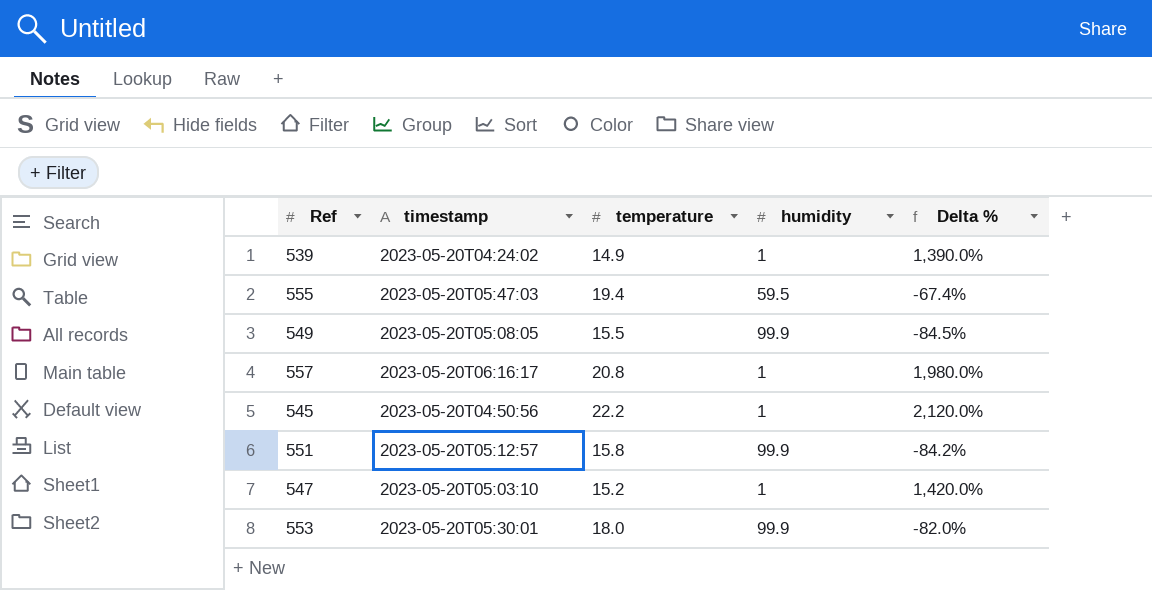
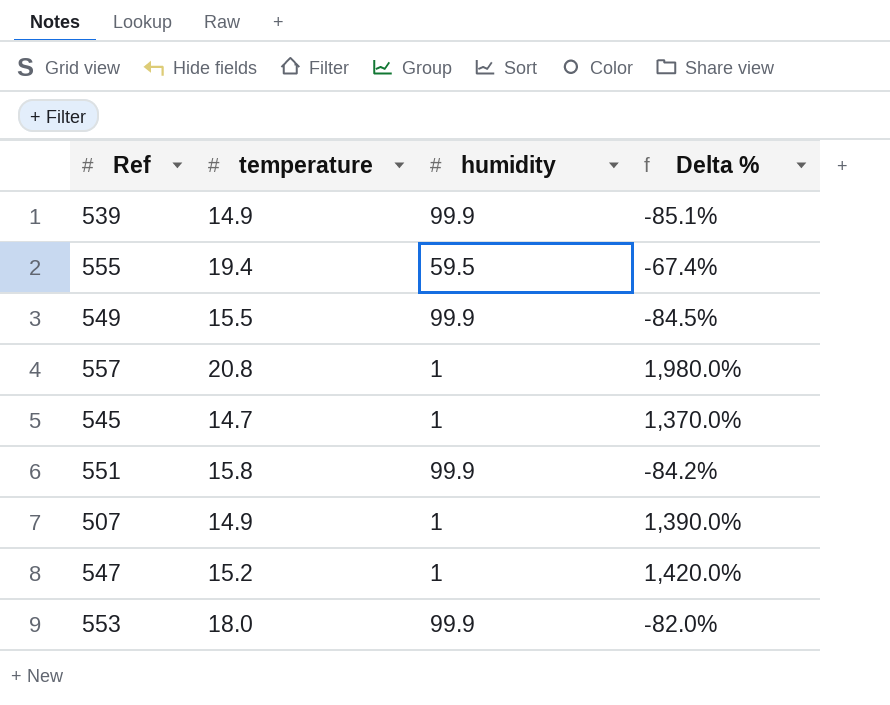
column timestamp | position: 2 -> none
539 | humidity: 1 -> 99.9
539 | Delta %: 1,390.0% -> -85.1%
545 | temperature: 22.2 -> 14.7
545 | Delta %: 2,120.0% -> 1,370.0%
row 507: none -> 14.9 | 1 | 1,390.0%

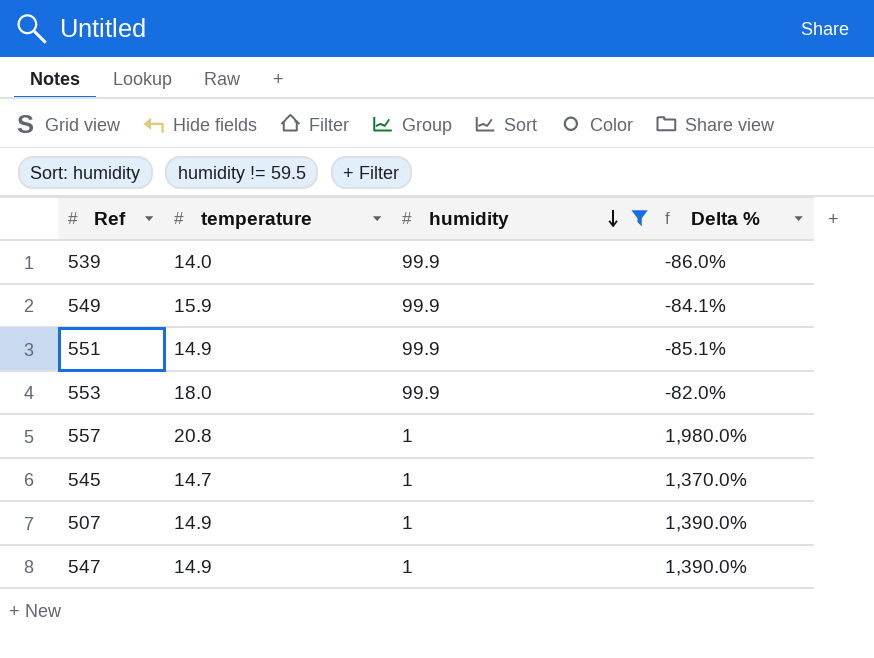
filter: none -> humidity != 59.5
row order: none -> humidity descending
539 | temperature: 14.9 -> 14.0
539 | Delta %: -85.1% -> -86.0%
549 | temperature: 15.5 -> 15.9
549 | Delta %: -84.5% -> -84.1%
551 | temperature: 15.8 -> 14.9
551 | Delta %: -84.2% -> -85.1%
547 | temperature: 15.2 -> 14.9
547 | Delta %: 1,420.0% -> 1,390.0%

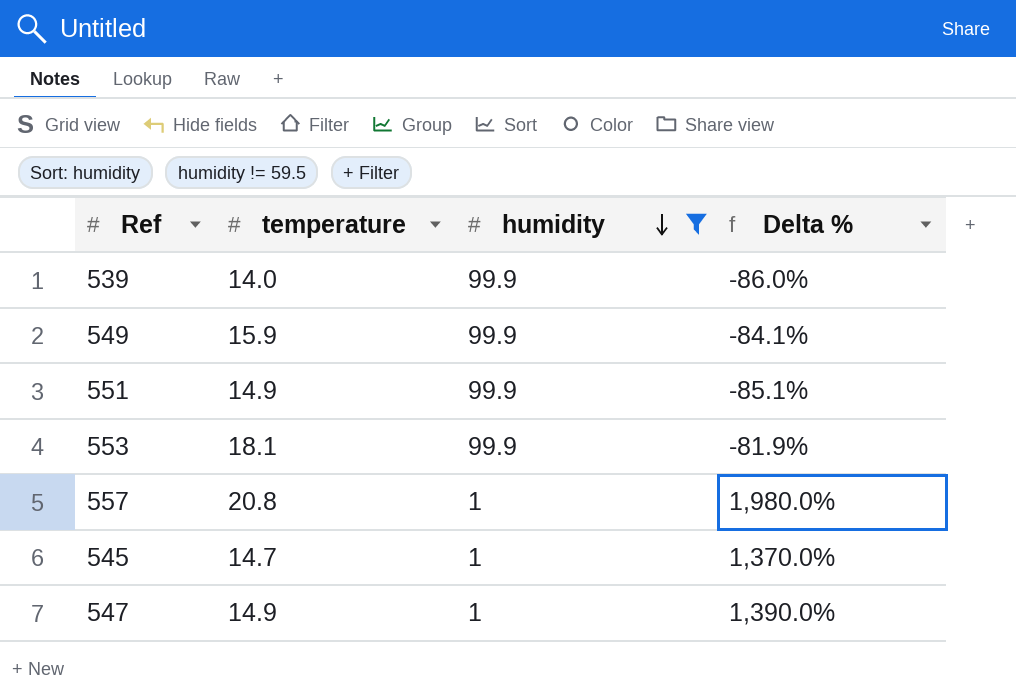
row 507: 14.9 | 1 | 1,390.0% -> none
553 | temperature: 18.0 -> 18.1
553 | Delta %: -82.0% -> -81.9%

